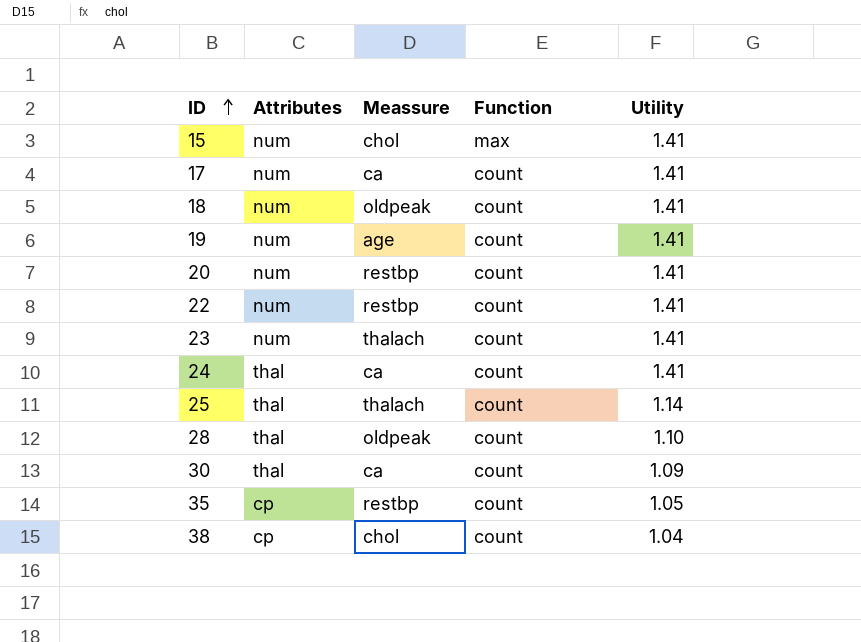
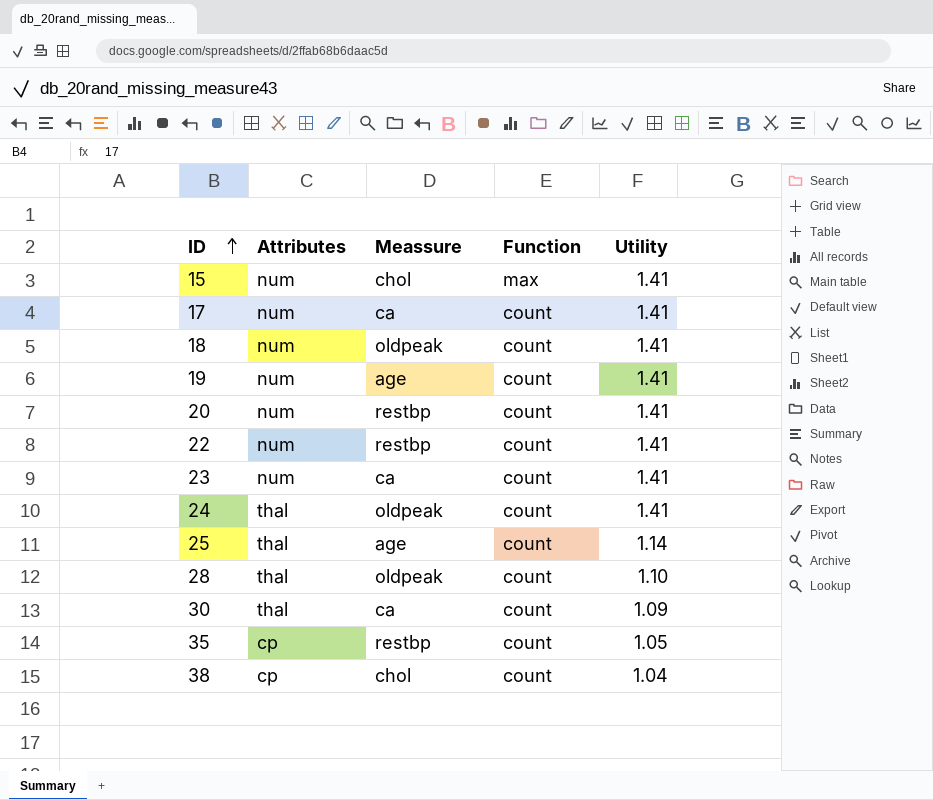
23 | Meassure: thalach -> ca
24 | Meassure: ca -> oldpeak
25 | Meassure: thalach -> age

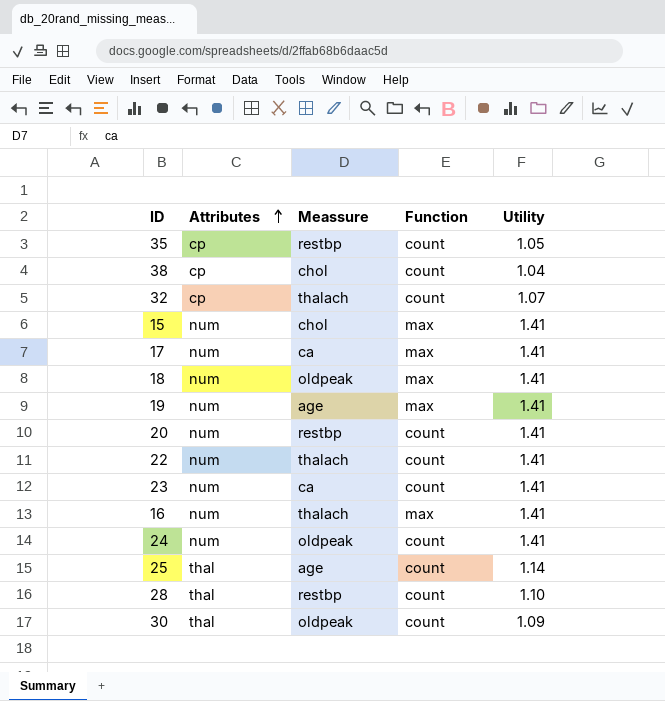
row order: ID ascending -> Attributes ascending
row 32: none -> cp | thalach | count | 1.07
17 | Function: count -> max
18 | Function: count -> max
19 | Function: count -> max
22 | Meassure: restbp -> thalach
row 16: none -> num | thalach | max | 1.41
24 | Attributes: thal -> num
28 | Meassure: oldpeak -> restbp
30 | Meassure: ca -> oldpeak

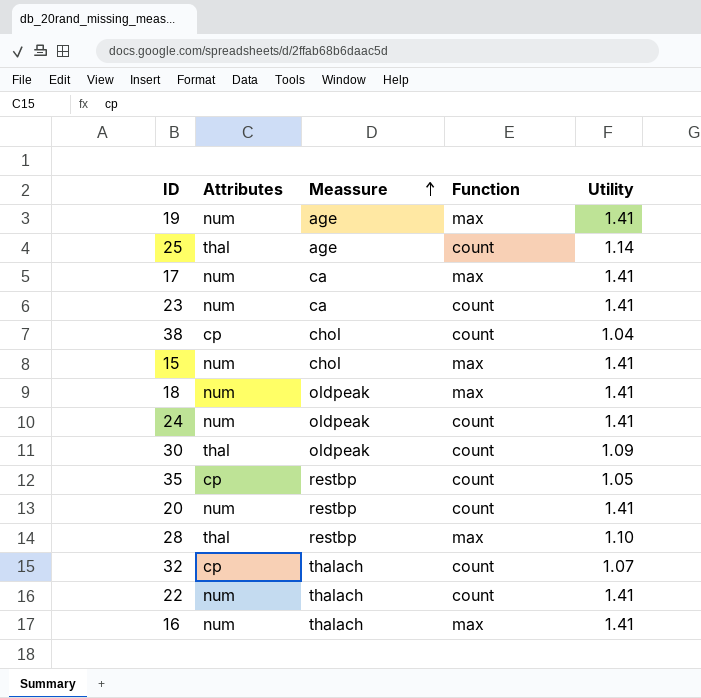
row order: Attributes ascending -> Meassure ascending
28 | Function: count -> max

